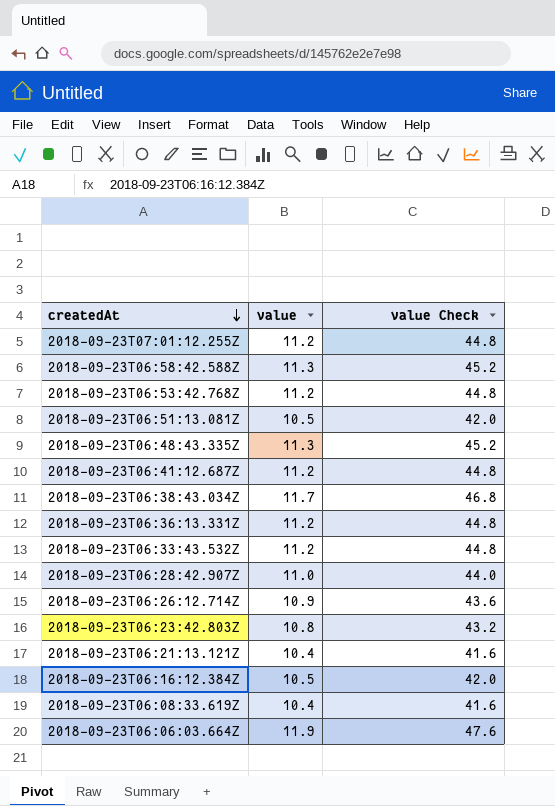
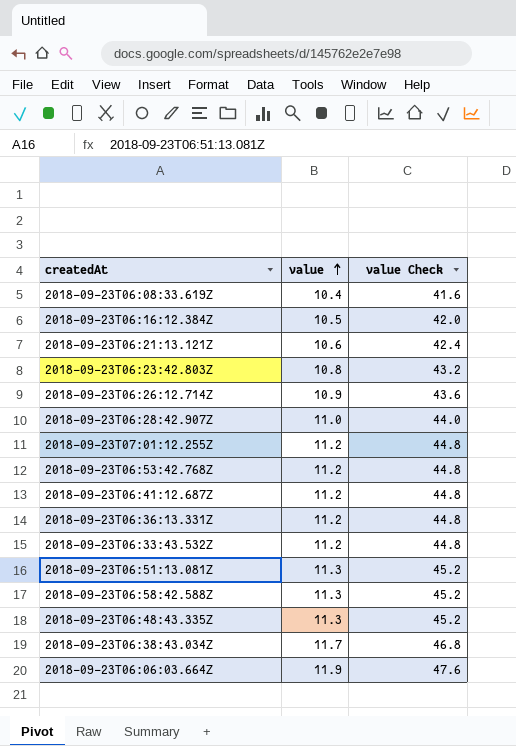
row order: createdAt descending -> value ascending
2018-09-23T06:21:13.121Z | value: 10.4 -> 10.6
2018-09-23T06:21:13.121Z | value Check: 41.6 -> 42.4
2018-09-23T06:51:13.081Z | value: 10.5 -> 11.3
2018-09-23T06:51:13.081Z | value Check: 42.0 -> 45.2

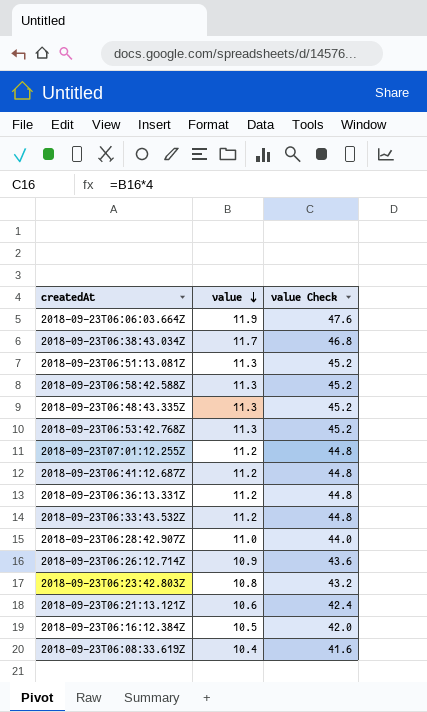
row order: value ascending -> value descending
2018-09-23T06:53:42.768Z | value: 11.2 -> 11.3
2018-09-23T06:53:42.768Z | value Check: 44.8 -> 45.2

